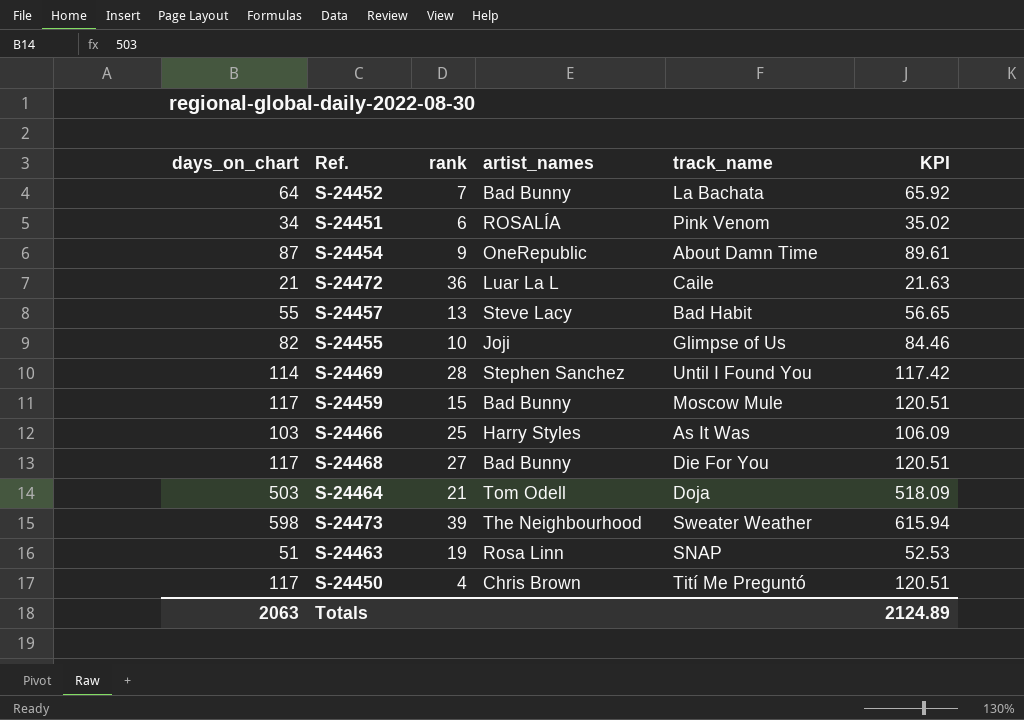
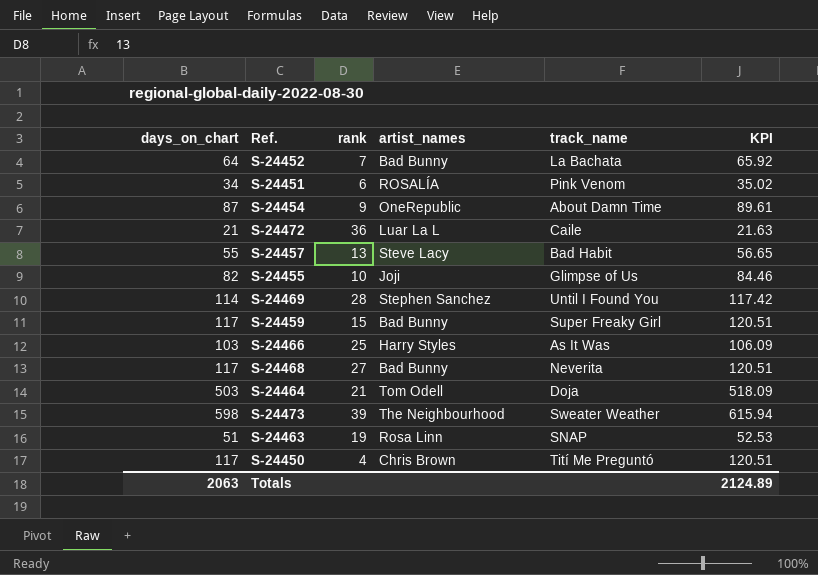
S-24459 | track_name: Moscow Mule -> Super Freaky Girl
S-24468 | track_name: Die For You -> Neverita

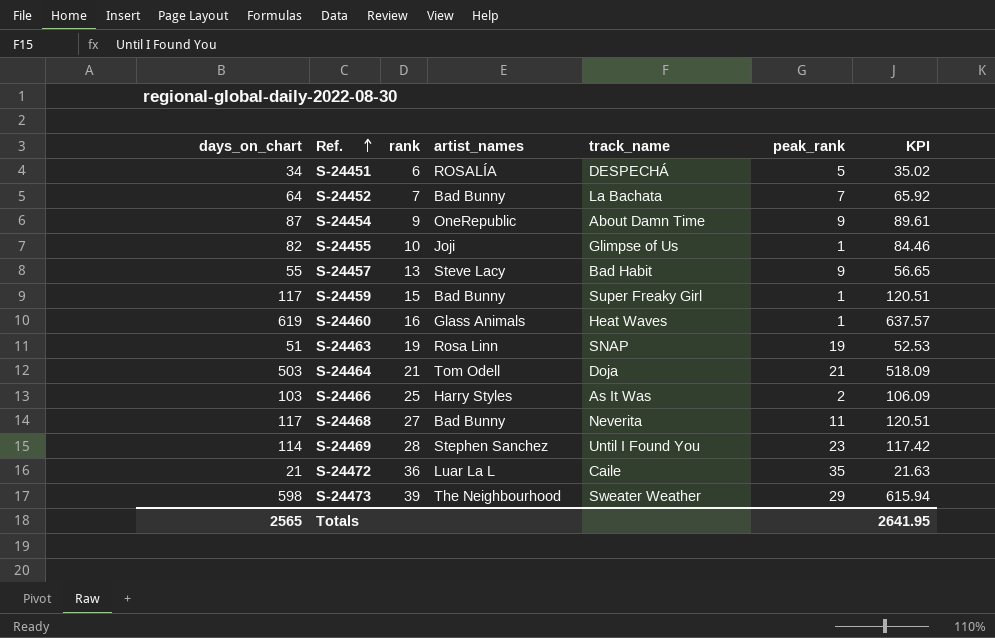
row order: none -> Ref. ascending
column peak_rank | position: none -> 6
row S-24450: 117 | 4 | Chris Brown | Tití Me Preguntó | 120.51 -> none
S-24451 | track_name: Pink Venom -> DESPECHÁ
row S-24460: none -> 619 | 16 | Glass Animals | Heat Waves | 1 | 637.57
Totals | days_on_chart: 2063 -> 2565
Totals | KPI: 2124.89 -> 2641.95

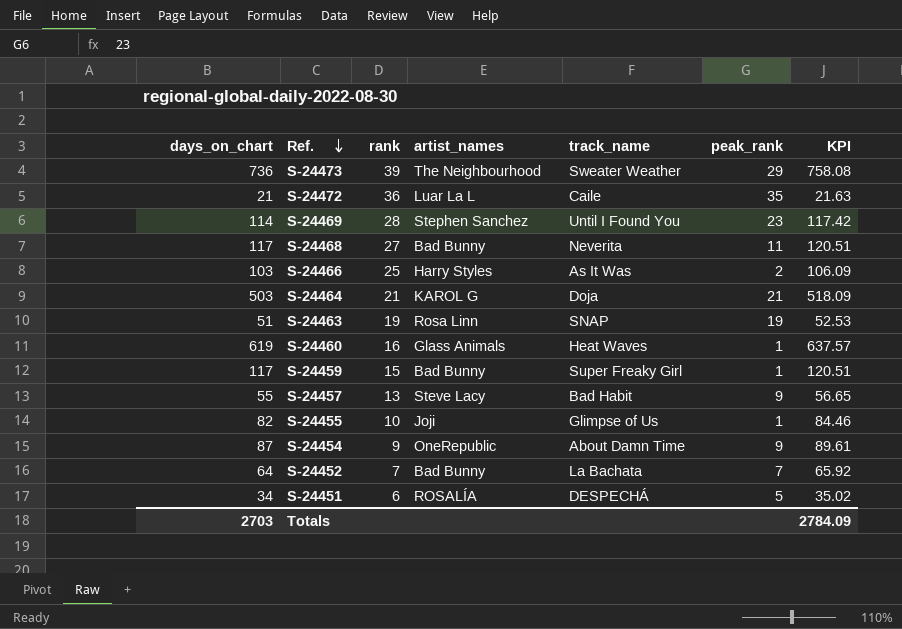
row order: Ref. ascending -> Ref. descending
S-24473 | days_on_chart: 598 -> 736
S-24473 | KPI: 615.94 -> 758.08
S-24464 | artist_names: Tom Odell -> KAROL G
Totals | days_on_chart: 2565 -> 2703
Totals | KPI: 2641.95 -> 2784.09

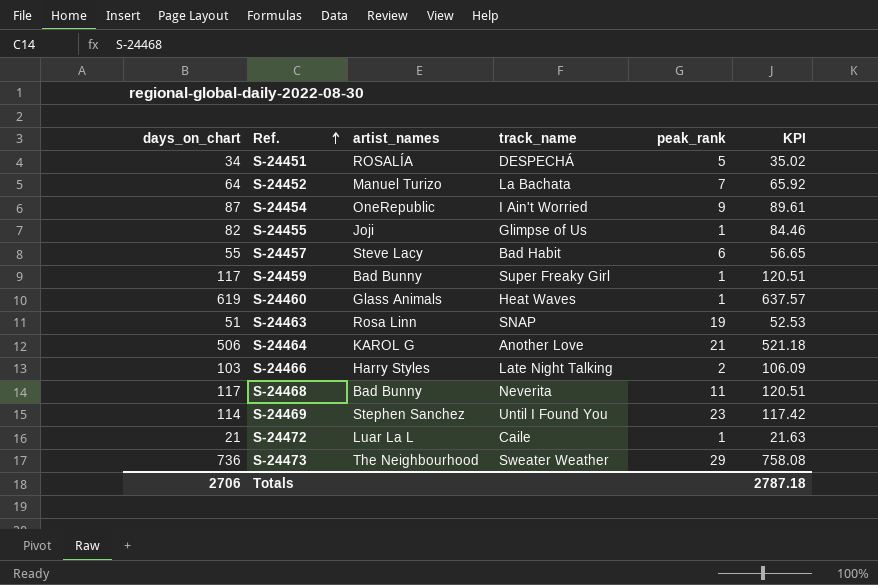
row order: Ref. descending -> Ref. ascending
column rank | position: 3 -> none
S-24452 | artist_names: Bad Bunny -> Manuel Turizo
S-24454 | track_name: About Damn Time -> I Ain't Worried
S-24457 | peak_rank: 9 -> 6
S-24464 | days_on_chart: 503 -> 506
S-24464 | track_name: Doja -> Another Love
S-24464 | KPI: 518.09 -> 521.18
S-24466 | track_name: As It Was -> Late Night Talking
S-24472 | peak_rank: 35 -> 1
Totals | days_on_chart: 2703 -> 2706
Totals | KPI: 2784.09 -> 2787.18

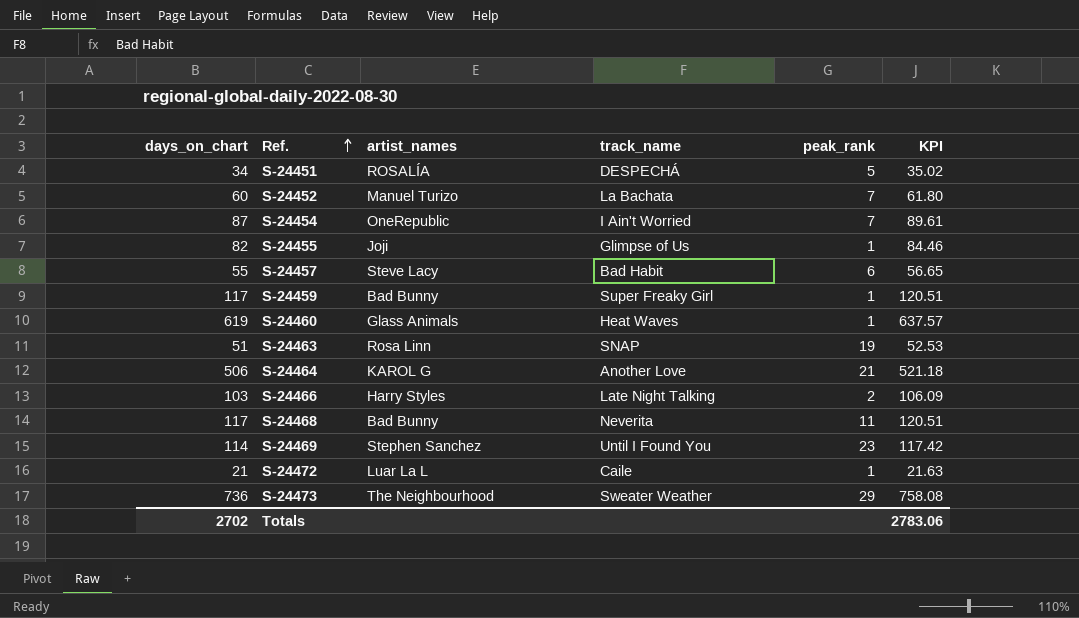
S-24452 | days_on_chart: 64 -> 60
S-24452 | KPI: 65.92 -> 61.80
S-24454 | peak_rank: 9 -> 7
Totals | days_on_chart: 2706 -> 2702
Totals | KPI: 2787.18 -> 2783.06

